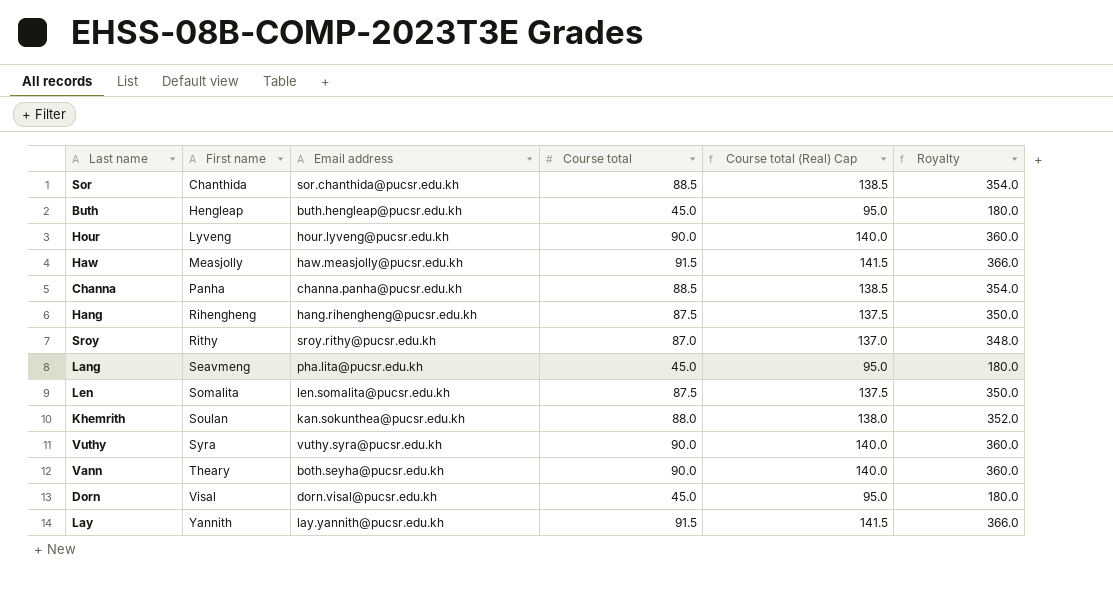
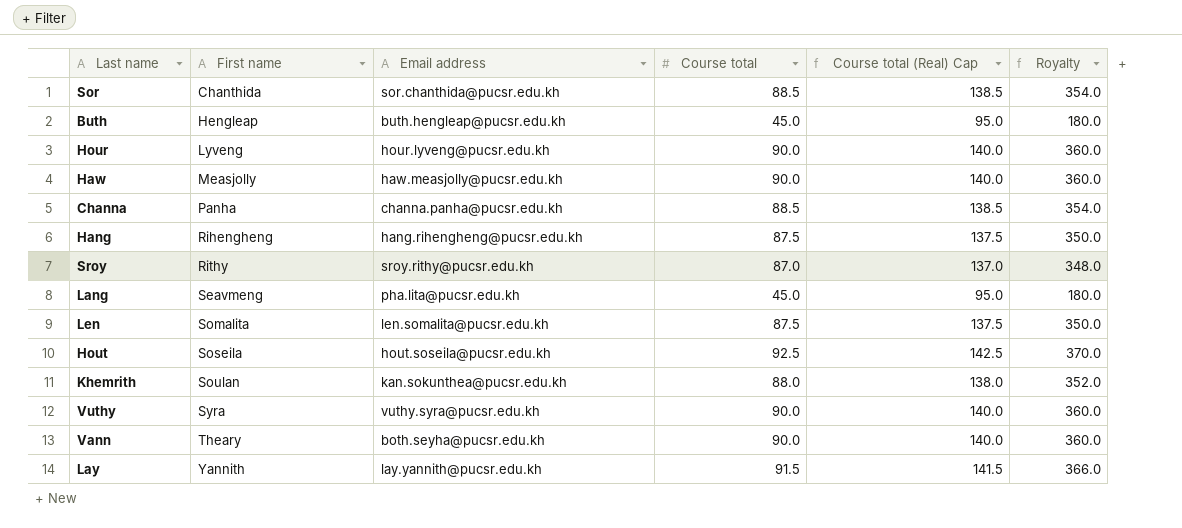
row Dorn: Visal | dorn.visal@pucsr.edu.kh | 45.0 | 95.0 | 180.0 -> none
Haw | Course total: 91.5 -> 90.0
Haw | Course total (Real) Cap: 141.5 -> 140.0
Haw | Royalty: 366.0 -> 360.0
row Hout: none -> Soseila | hout.soseila@pucsr.edu.kh | 92.5 | 142.5 | 370.0

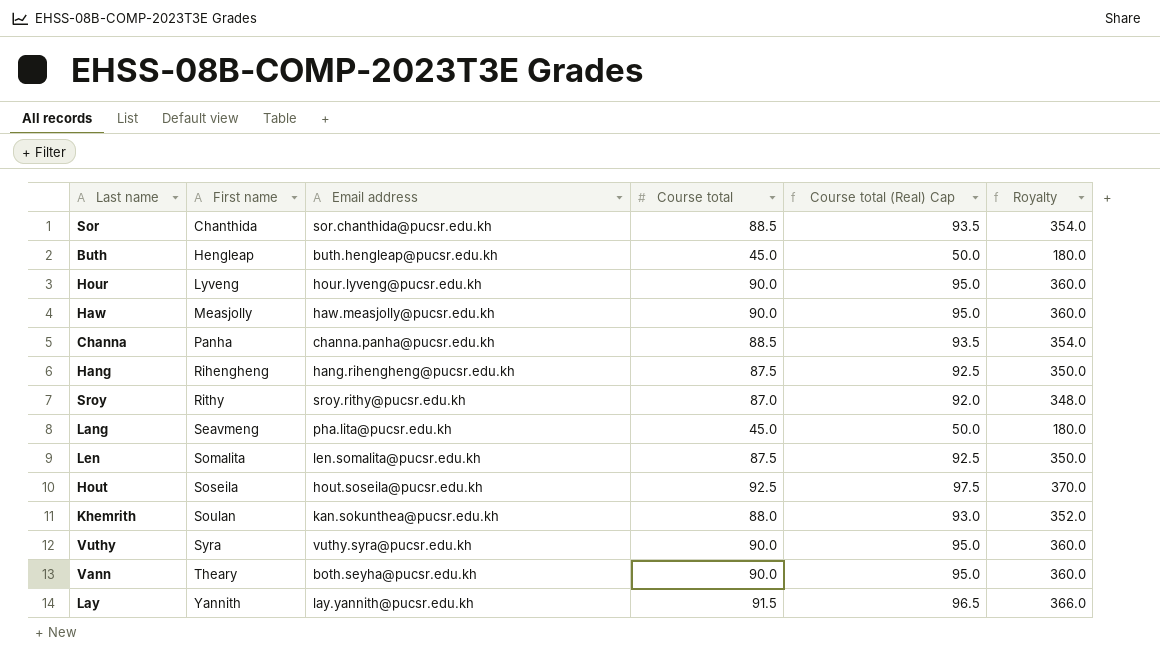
column Course total (Real) Cap | formula: [Course total] + 50 -> [Course total] + 5

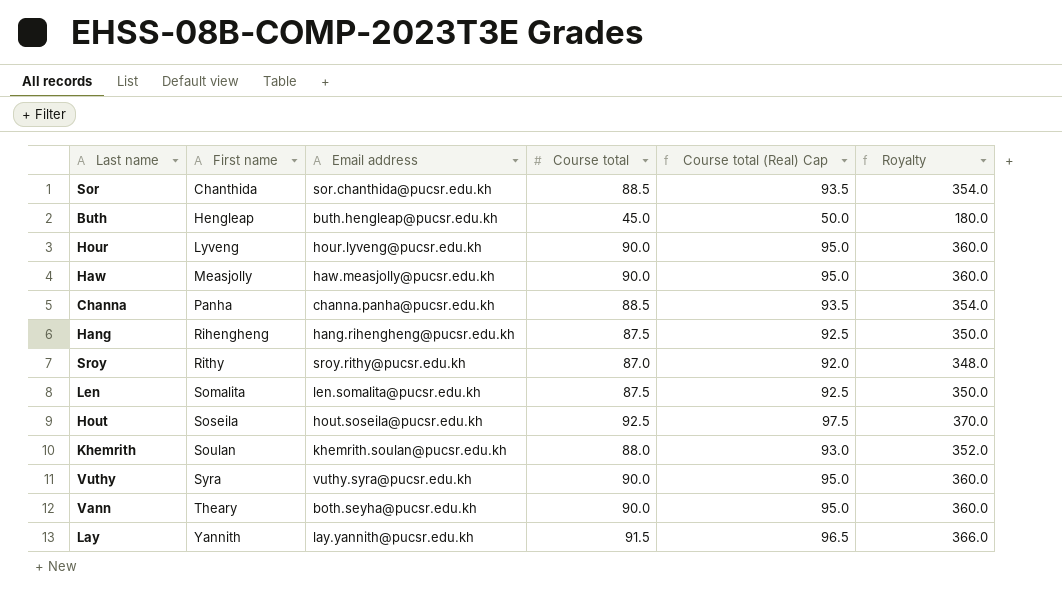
row Lang: Seavmeng | pha.lita@pucsr.edu.kh | 45.0 | 50.0 | 180.0 -> none
Khemrith | Email address: kan.sokunthea@pucsr.edu.kh -> khemrith.soulan@pucsr.edu.kh

